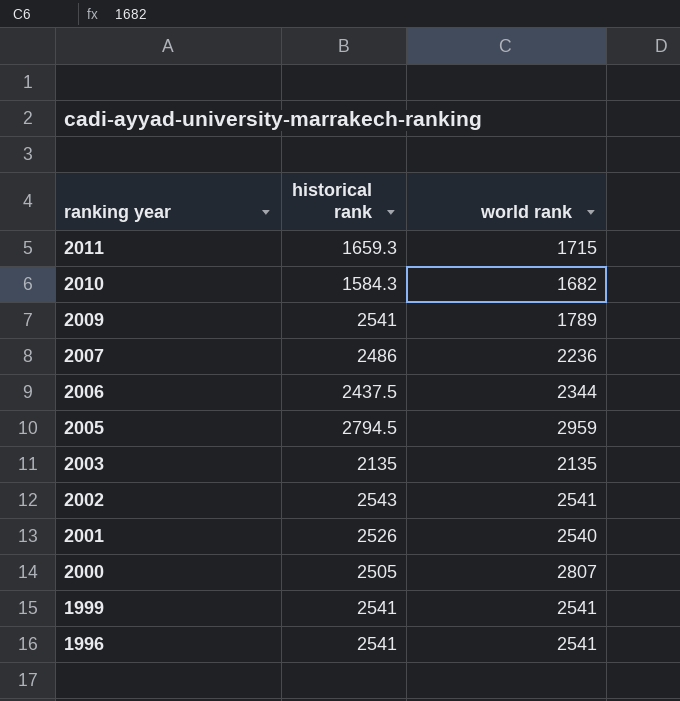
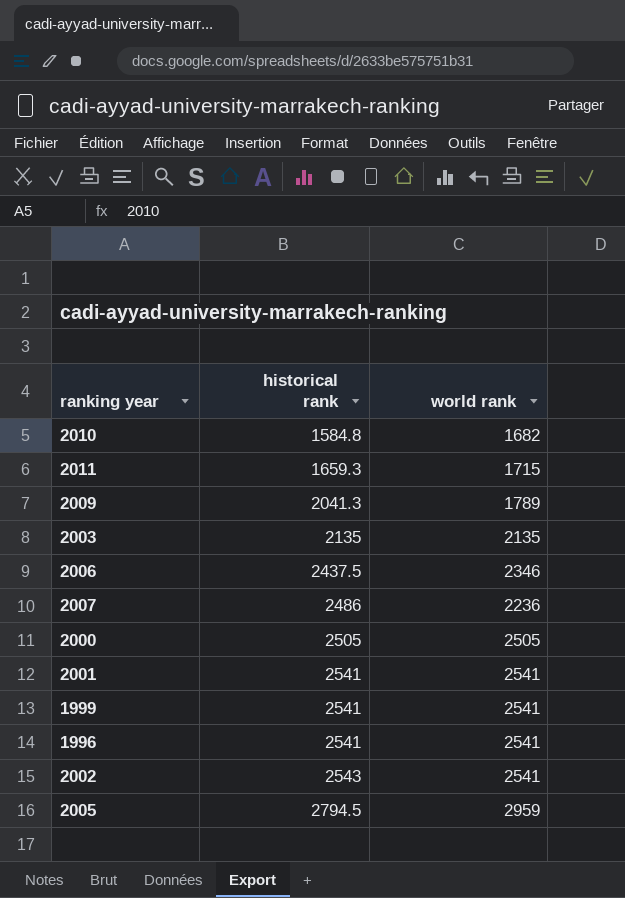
row order: ranking year descending -> historical rank ascending
2010 | historical rank: 1584.3 -> 1584.8
2009 | historical rank: 2541 -> 2041.3
2006 | world rank: 2344 -> 2346
2000 | world rank: 2807 -> 2505
2001 | historical rank: 2526 -> 2541
2001 | world rank: 2540 -> 2541

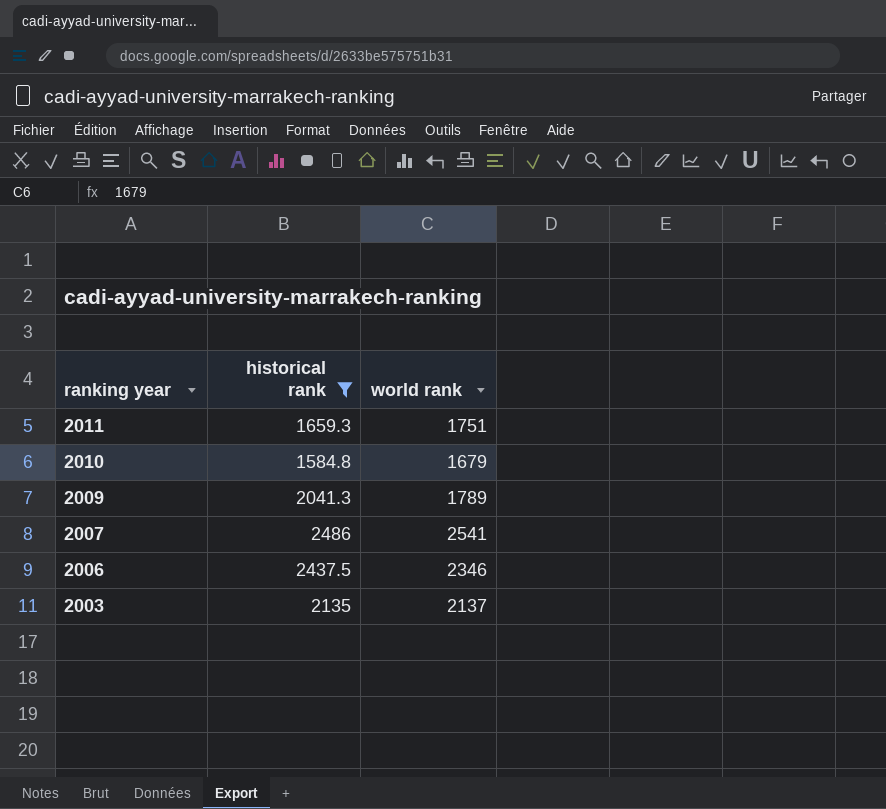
filter: none -> historical rank <= 2486
row order: historical rank ascending -> ranking year descending
2011 | world rank: 1715 -> 1751
2010 | world rank: 1682 -> 1679
2007 | world rank: 2236 -> 2541
2003 | world rank: 2135 -> 2137

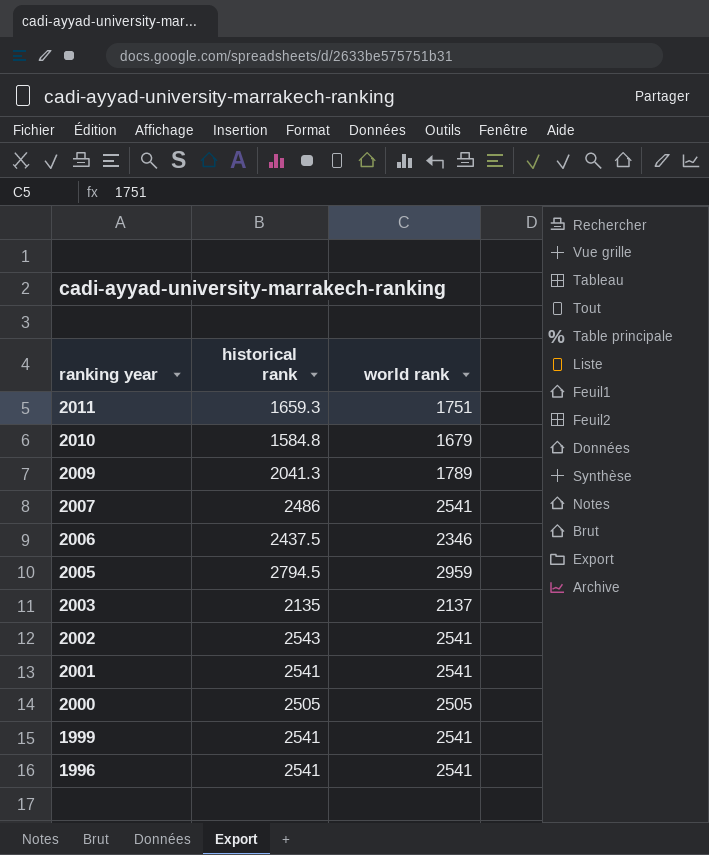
filter: historical rank <= 2486 -> none

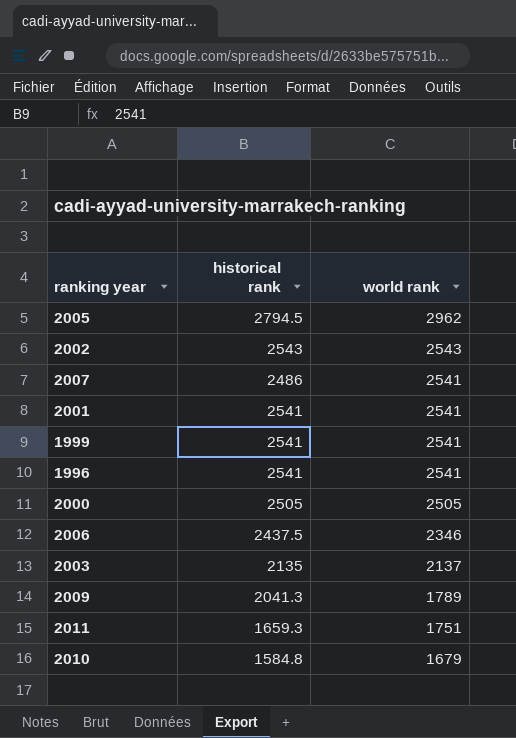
row order: ranking year descending -> world rank descending
2005 | world rank: 2959 -> 2962
2002 | world rank: 2541 -> 2543

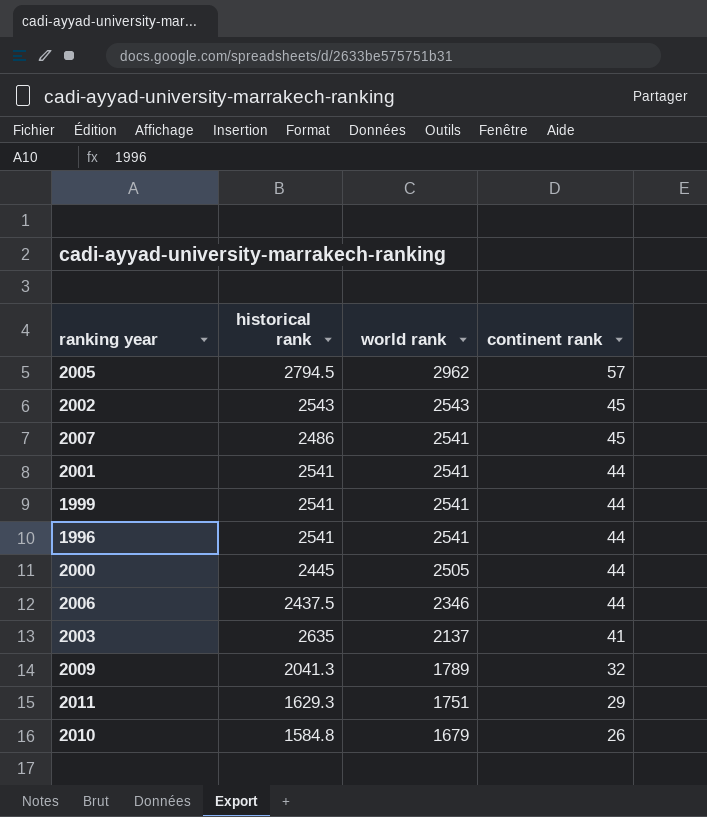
column continent rank | position: none -> 4
2000 | historical rank: 2505 -> 2445
2003 | historical rank: 2135 -> 2635
2011 | historical rank: 1659.3 -> 1629.3

